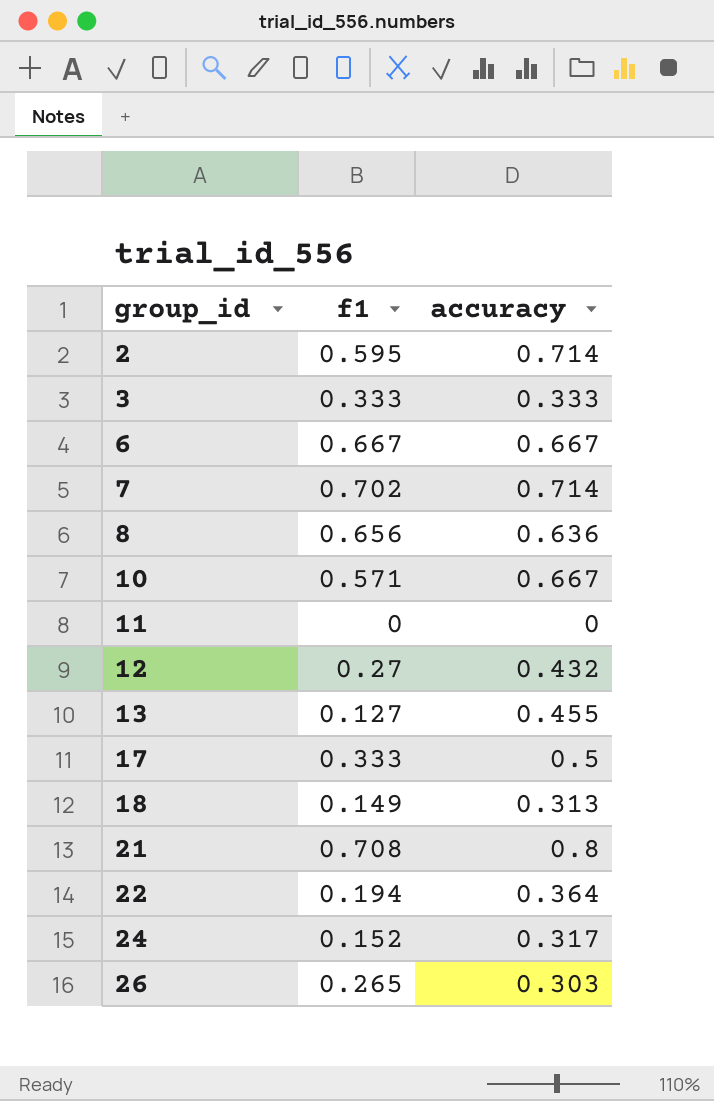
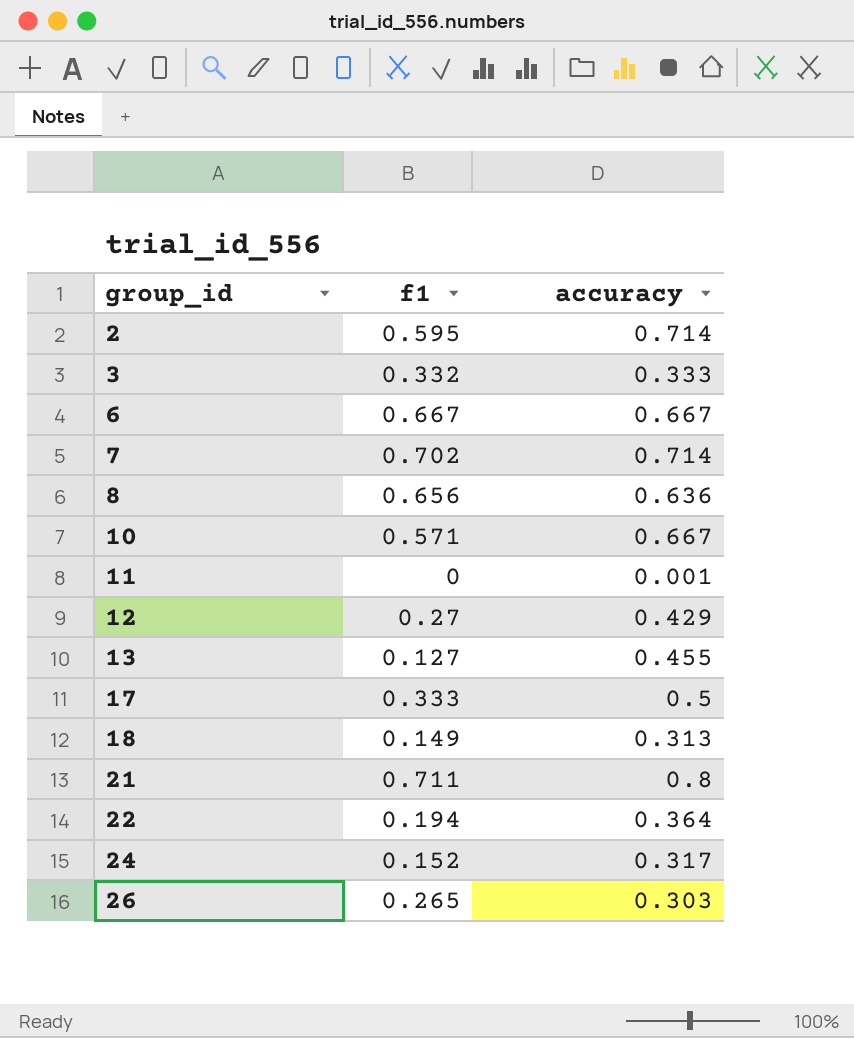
3 | f1: 0.333 -> 0.332
11 | accuracy: 0 -> 0.001
12 | accuracy: 0.432 -> 0.429
21 | f1: 0.708 -> 0.711

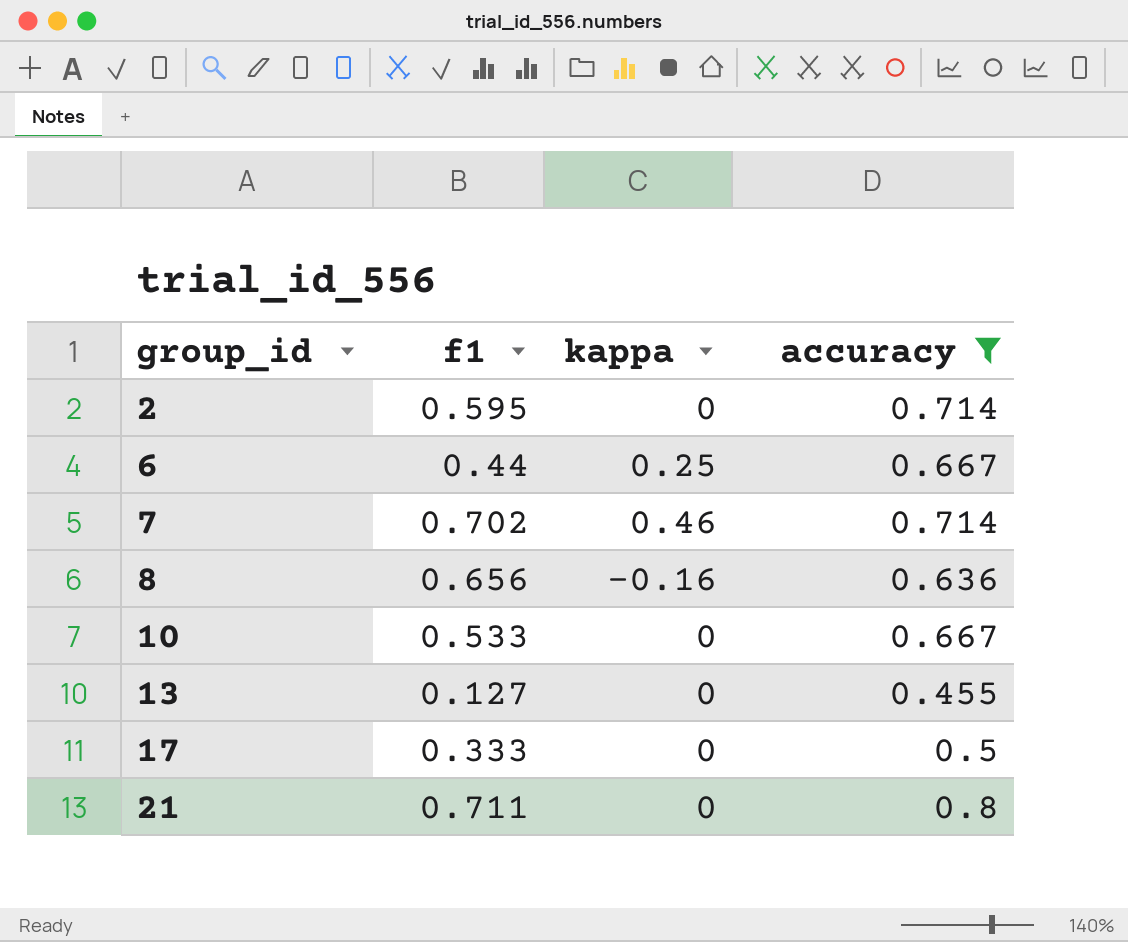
filter: none -> accuracy >= 0.455
column kappa | position: none -> 3
6 | f1: 0.667 -> 0.44
10 | f1: 0.571 -> 0.533

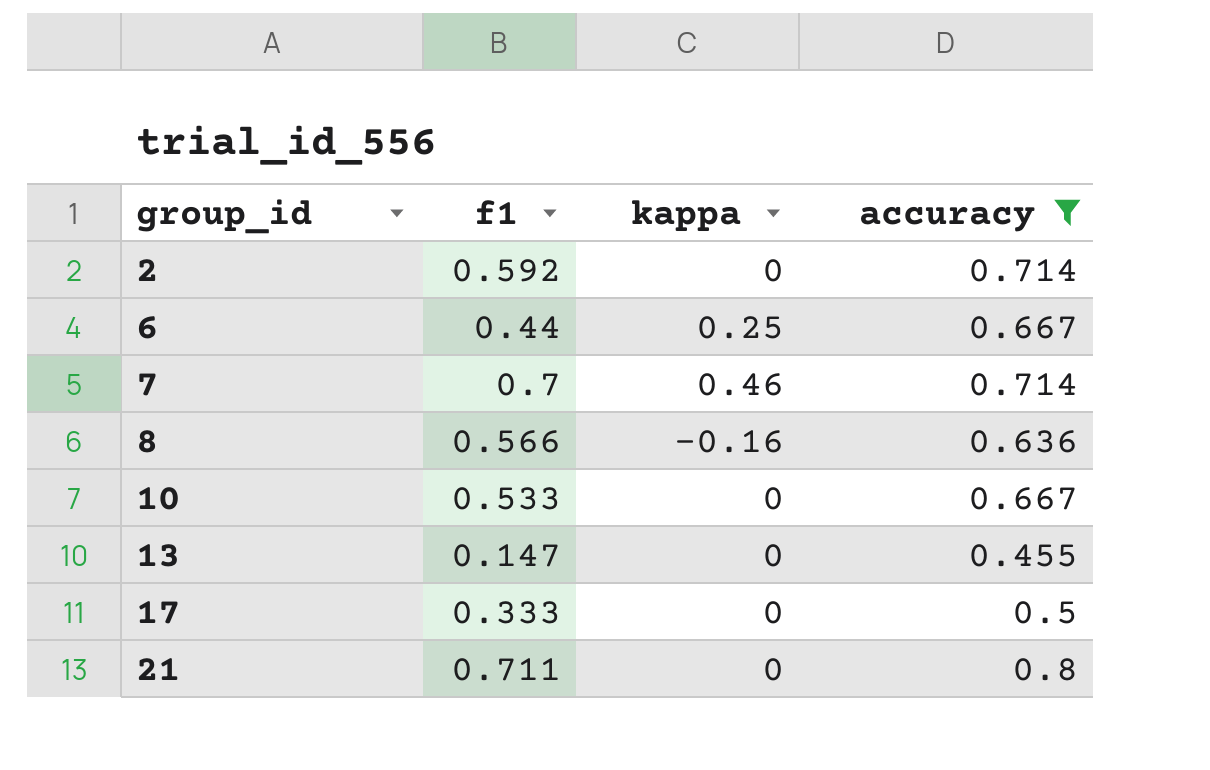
2 | f1: 0.595 -> 0.592
7 | f1: 0.702 -> 0.7
8 | f1: 0.656 -> 0.566
13 | f1: 0.127 -> 0.147

